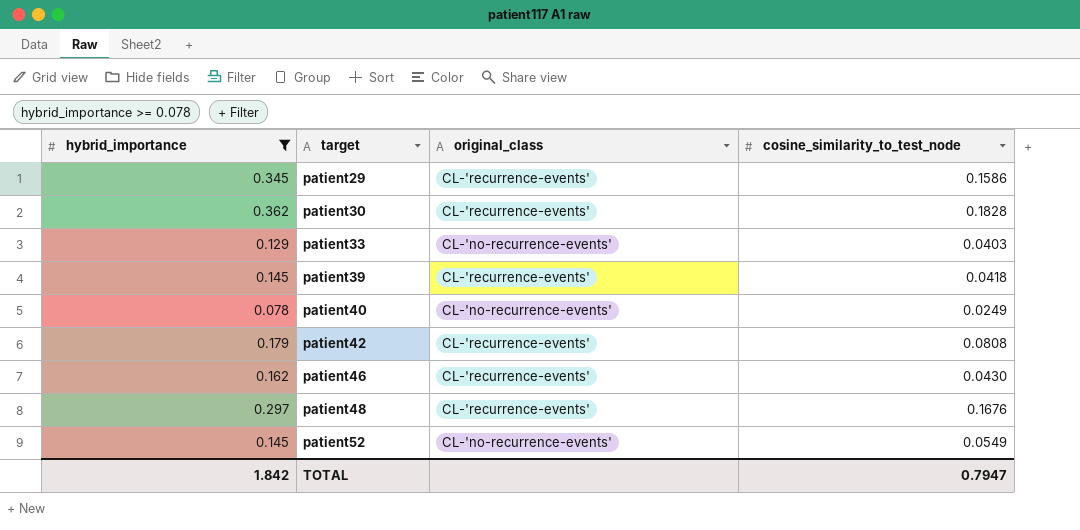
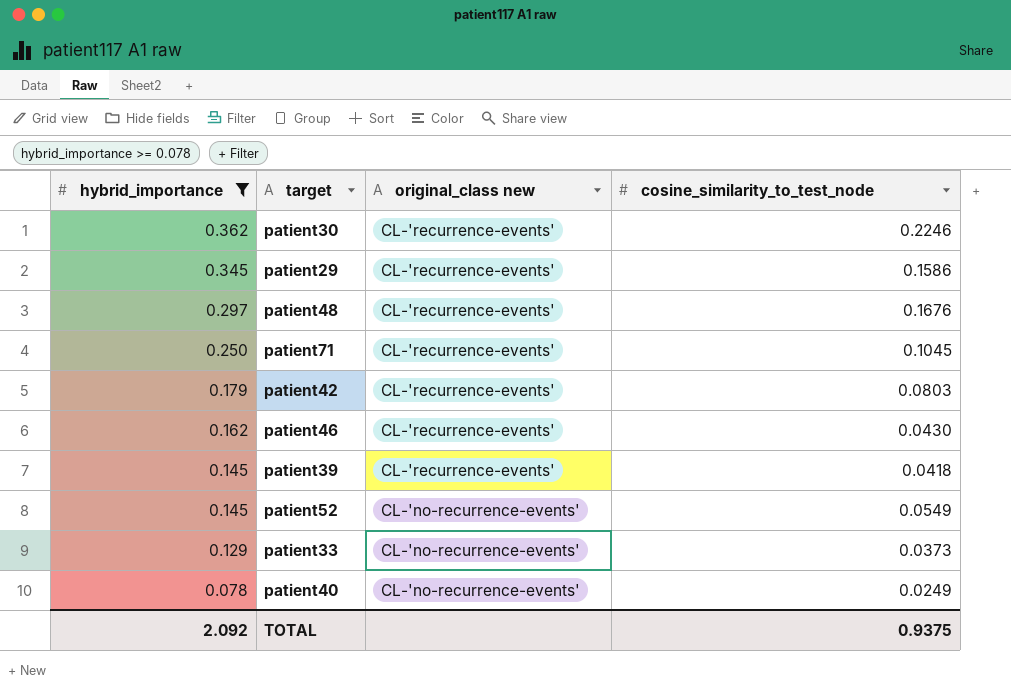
row order: target ascending -> hybrid_importance descending
column name: original_class -> original_class new
patient30 | cosine_similarity_to_test_node: 0.1828 -> 0.2246
row patient71: none -> 0.250 | CL-'recurrence-events' | 0.1045
patient42 | cosine_similarity_to_test_node: 0.0808 -> 0.0803
patient33 | cosine_similarity_to_test_node: 0.0403 -> 0.0373
TOTAL | hybrid_importance: 1.842 -> 2.092
TOTAL | cosine_similarity_to_test_node: 0.7947 -> 0.9375

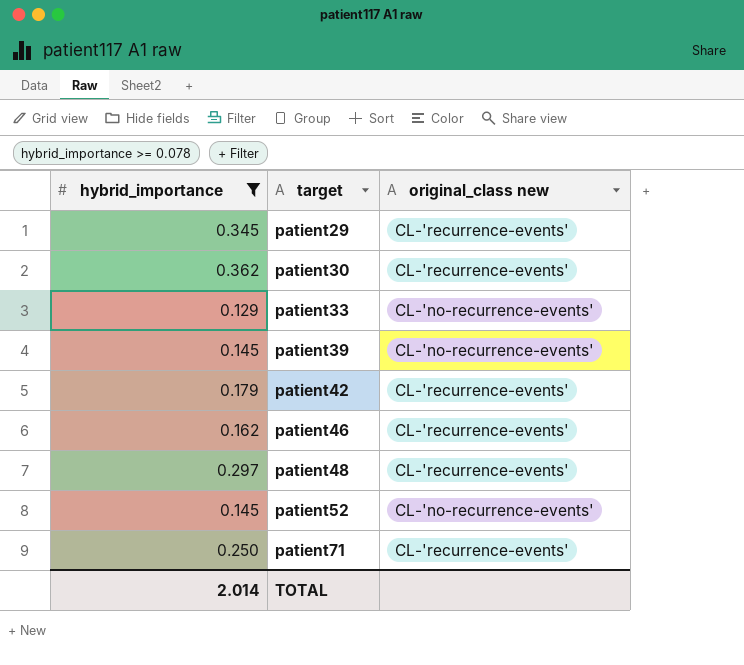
row order: hybrid_importance descending -> target ascending
column cosine_similarity_to_test_node | position: 4 -> none
row patient40: 0.078 | CL-'no-recurrence-events' | 0.0249 -> none
patient39 | original_class new: CL-'recurrence-events' -> CL-'no-recurrence-events'
TOTAL | hybrid_importance: 2.092 -> 2.014

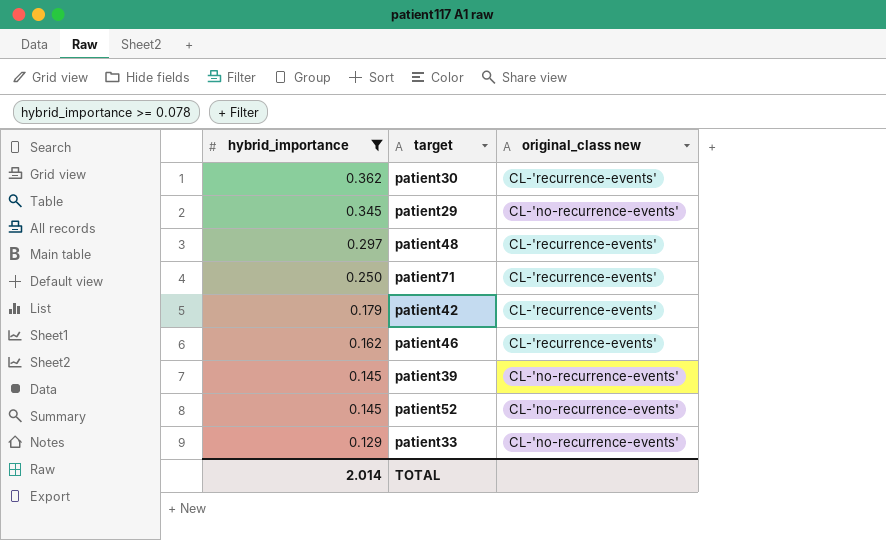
row order: target ascending -> hybrid_importance descending
patient29 | original_class new: CL-'recurrence-events' -> CL-'no-recurrence-events'

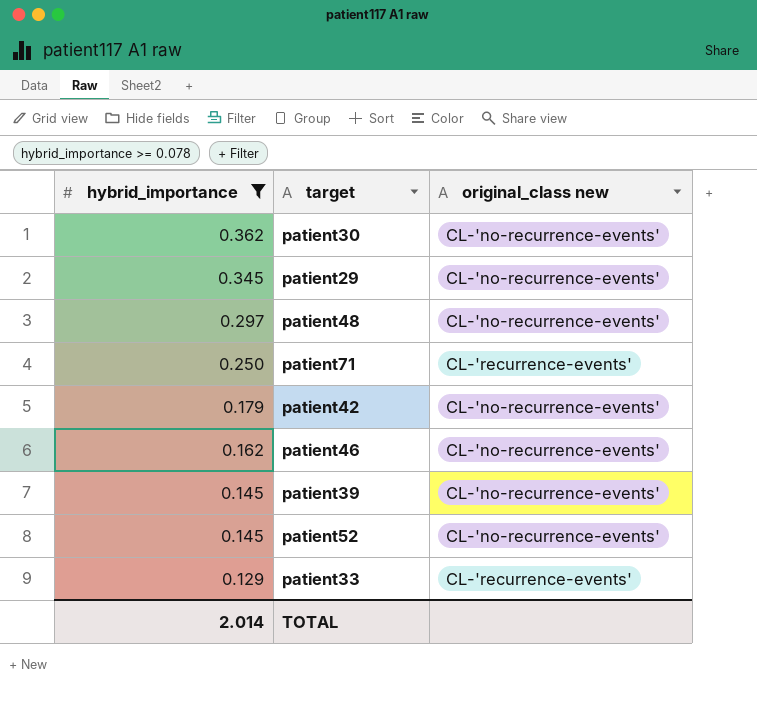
patient30 | original_class new: CL-'recurrence-events' -> CL-'no-recurrence-events'
patient48 | original_class new: CL-'recurrence-events' -> CL-'no-recurrence-events'
patient42 | original_class new: CL-'recurrence-events' -> CL-'no-recurrence-events'
patient46 | original_class new: CL-'recurrence-events' -> CL-'no-recurrence-events'
patient33 | original_class new: CL-'no-recurrence-events' -> CL-'recurrence-events'

